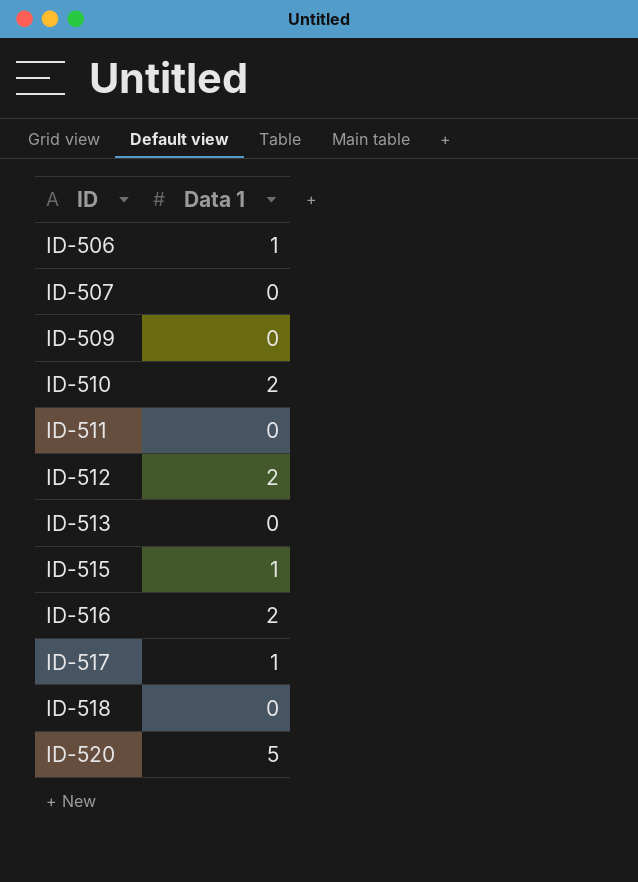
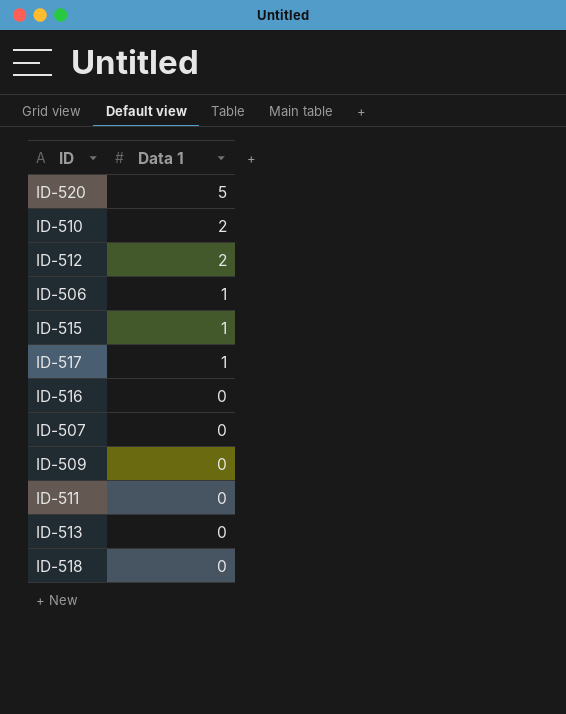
row order: ID ascending -> Data 1 descending
ID-516 | Data 1: 2 -> 0

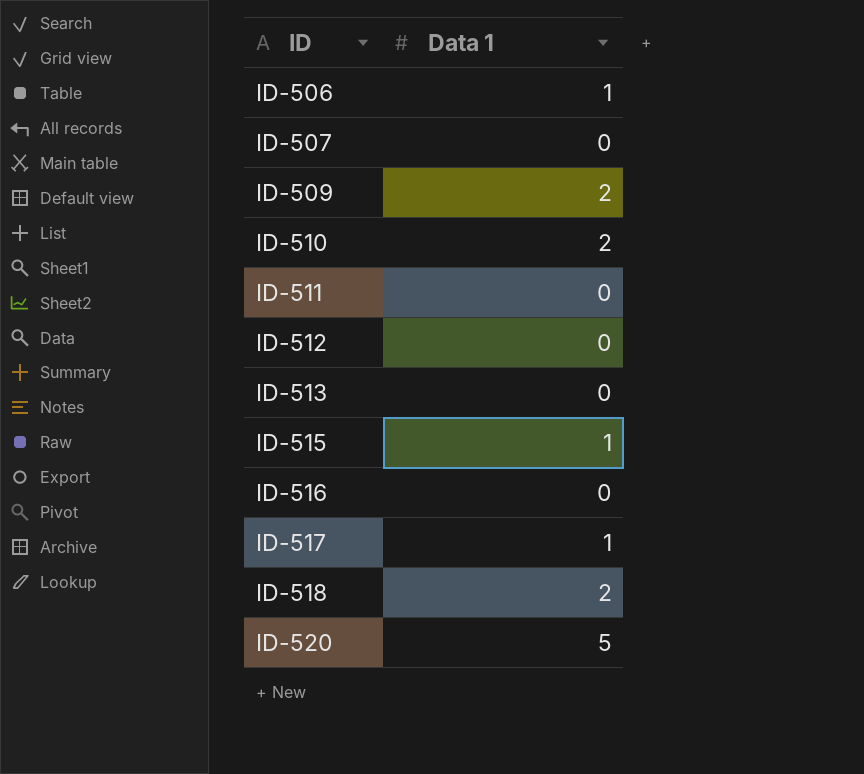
row order: Data 1 descending -> ID ascending
ID-509 | Data 1: 0 -> 2
ID-512 | Data 1: 2 -> 0
ID-518 | Data 1: 0 -> 2

